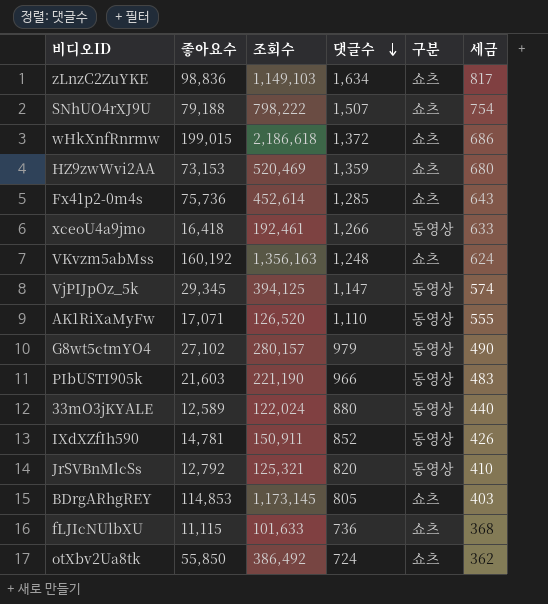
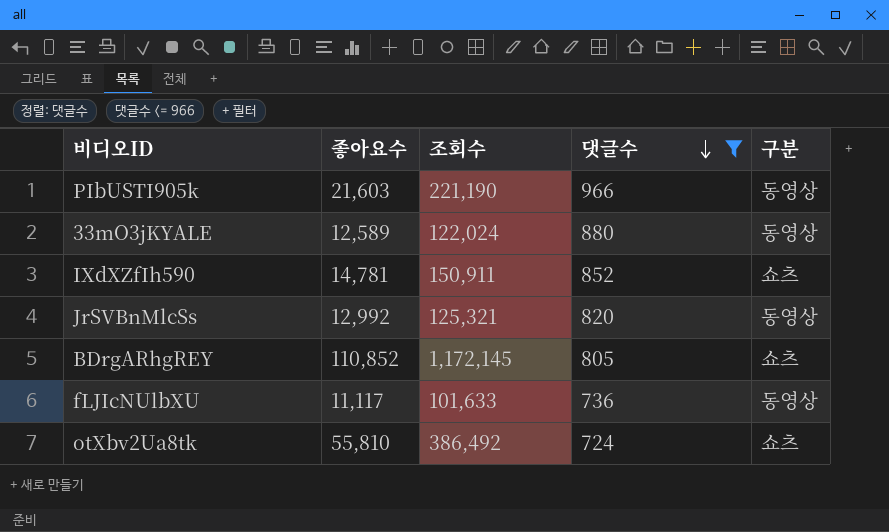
filter: none -> 댓글수 <= 966
column 세금 | formula: [댓글수] * 0.5 -> none
IXdXZfIh590 | 구분: 동영상 -> 쇼츠
JrSVBnMlcSs | 좋아요수: 12,792 -> 12,992
BDrgARhgREY | 좋아요수: 114,853 -> 110,852
BDrgARhgREY | 조회수: 1,173,145 -> 1,172,145
fLJIcNUlbXU | 좋아요수: 11,115 -> 11,117
fLJIcNUlbXU | 구분: 쇼츠 -> 동영상
otXbv2Ua8tk | 좋아요수: 55,850 -> 55,810

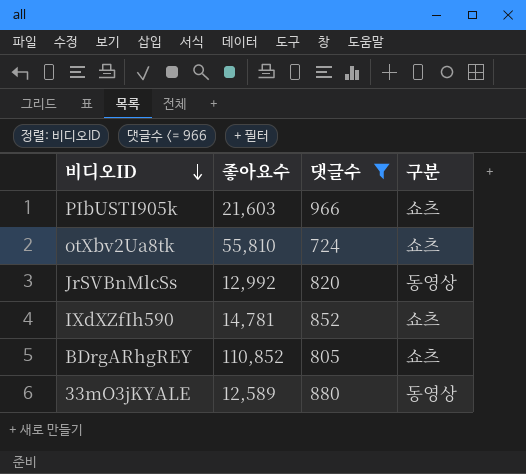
row order: 댓글수 descending -> 비디오ID descending
column 조회수 | position: 3 -> none
row fLJIcNUlbXU: 11,117 | 101,633 | 736 | 동영상 -> none
PIbUSTI905k | 구분: 동영상 -> 쇼츠

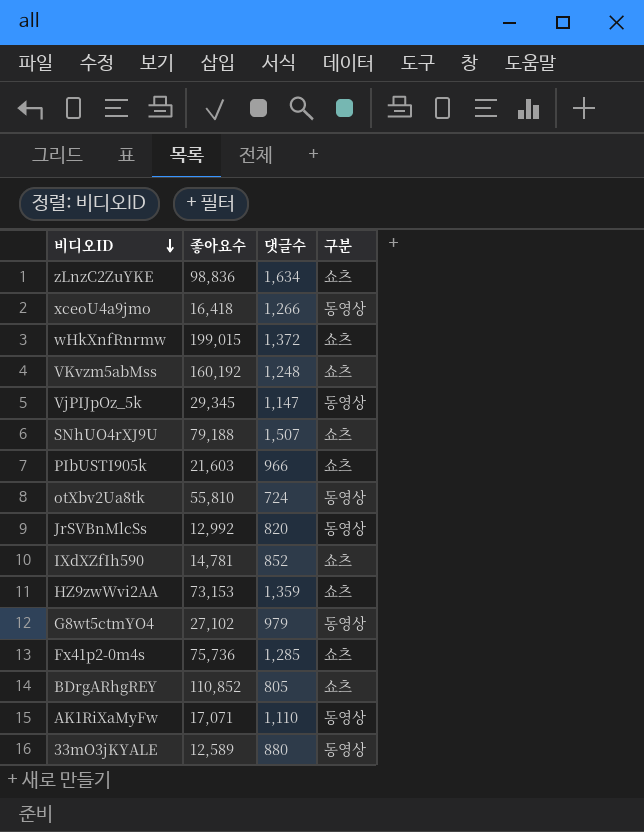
filter: 댓글수 <= 966 -> none
otXbv2Ua8tk | 구분: 쇼츠 -> 동영상

